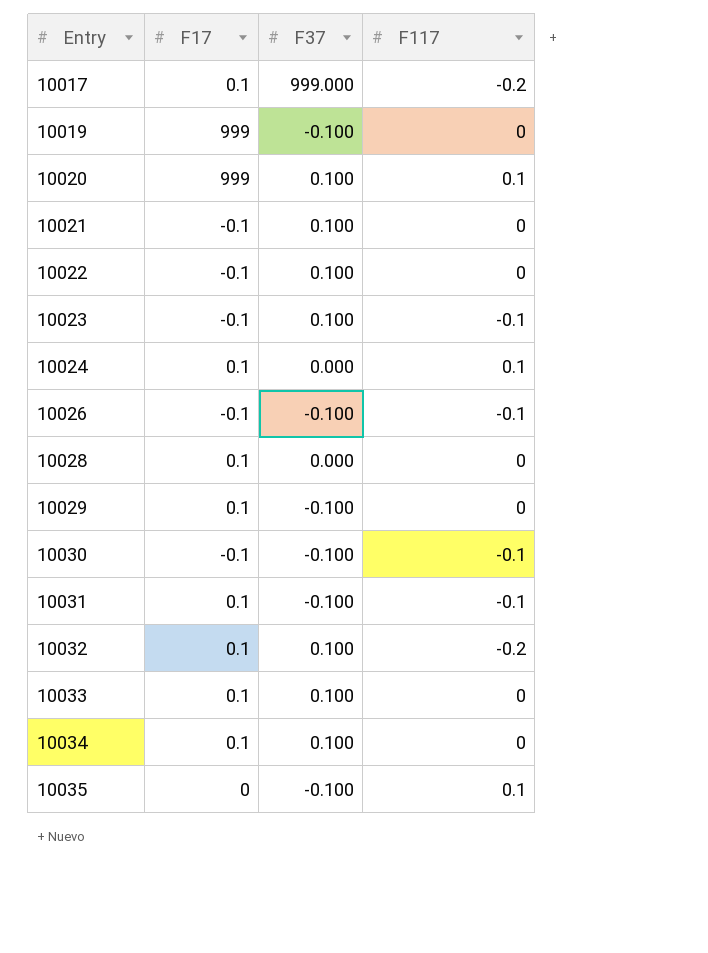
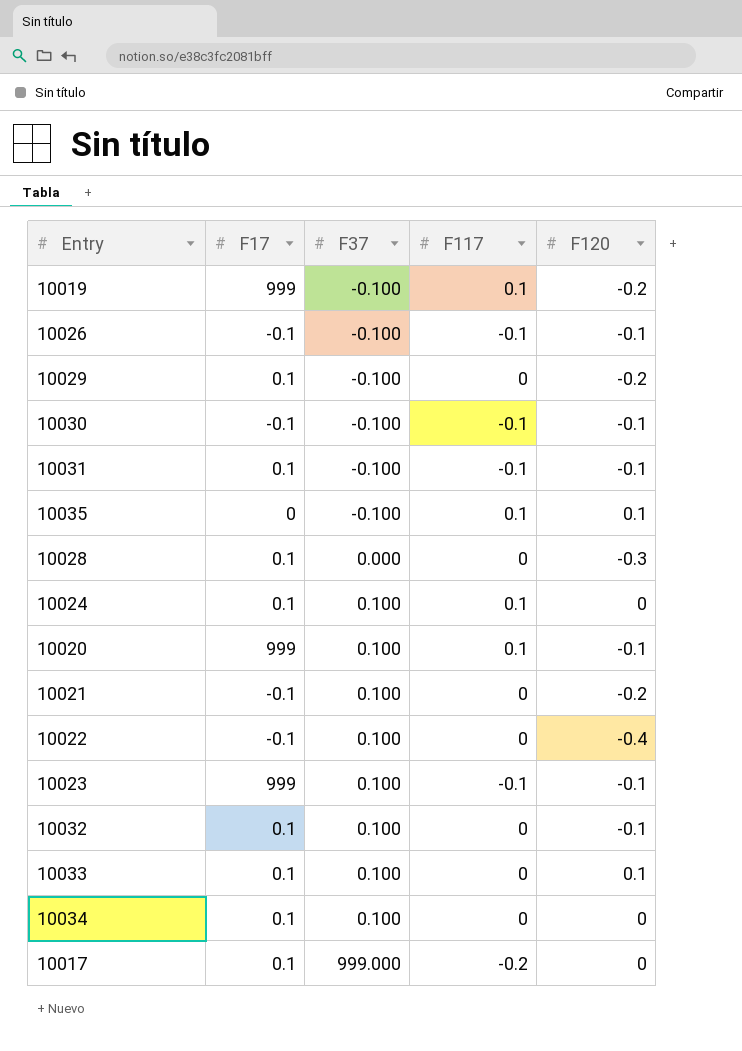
row order: Entry ascending -> F37 ascending
column F120 | position: none -> 5
10019 | F117: 0 -> 0.1
10024 | F37: 0.000 -> 0.100
10023 | F17: -0.1 -> 999
10032 | F117: -0.2 -> 0

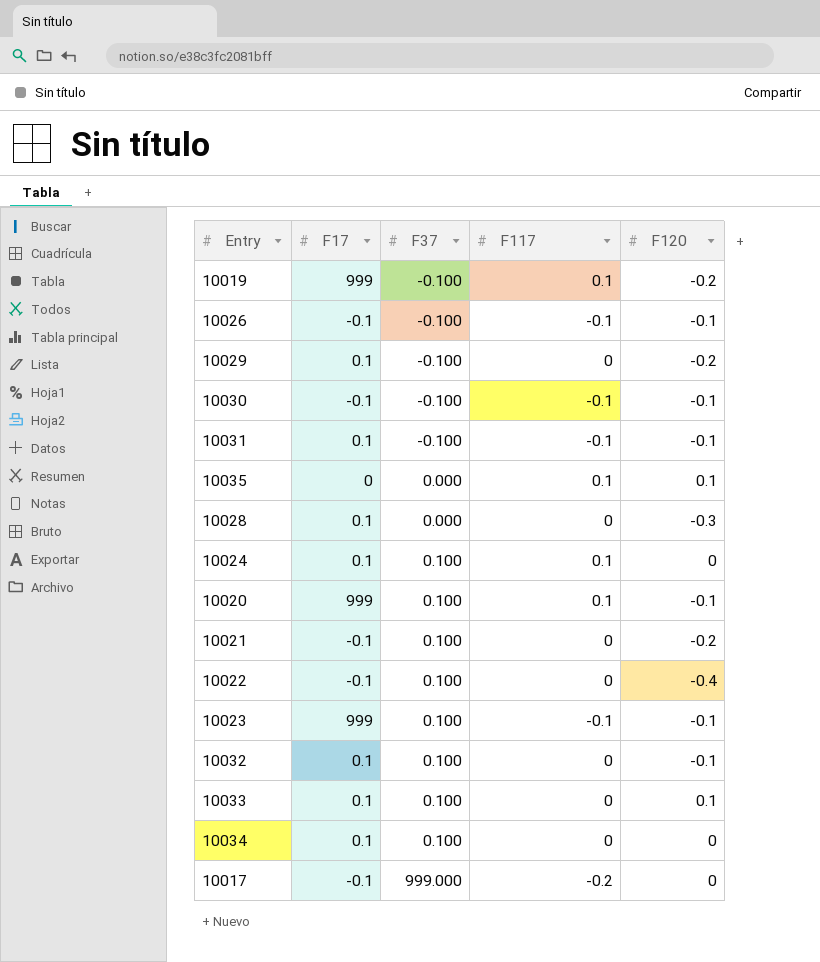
10035 | F37: -0.100 -> 0.000
10017 | F17: 0.1 -> -0.1

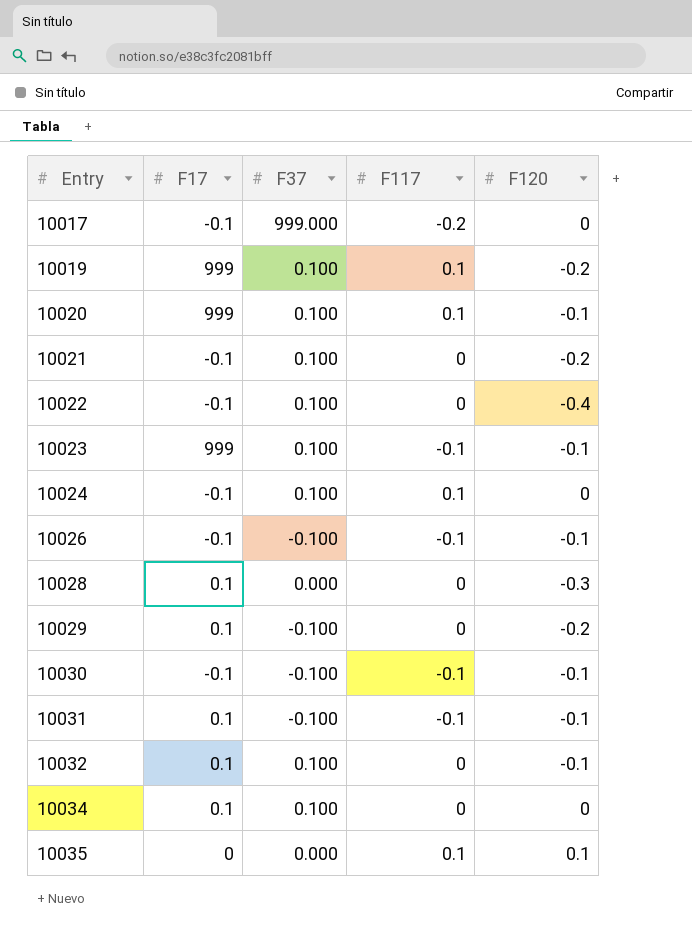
row order: F37 ascending -> Entry ascending
row 10033: 0.1 | 0.100 | 0 | 0.1 -> none
10019 | F37: -0.100 -> 0.100
10024 | F17: 0.1 -> -0.1

